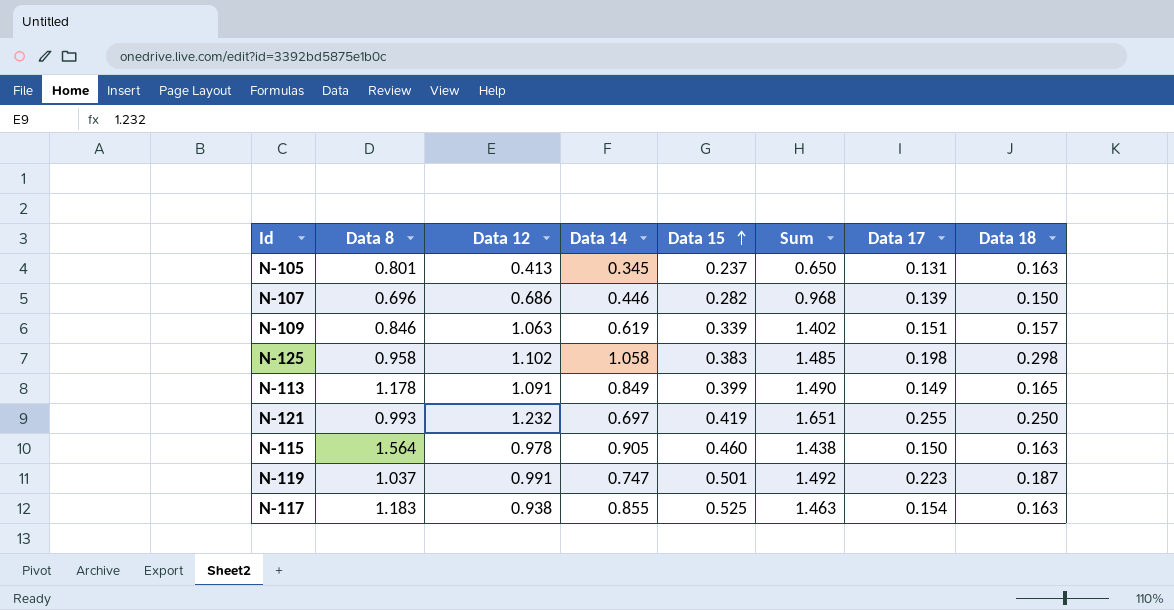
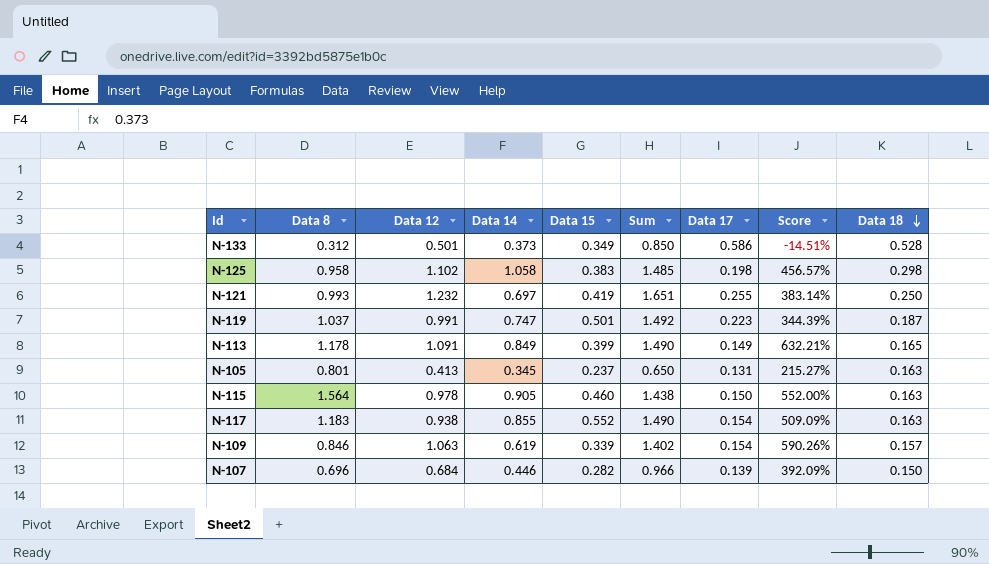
row order: Data 15 ascending -> Data 18 descending
column Score | formula: none -> ([Data 12] - [Data 17]) / [Data 17]
row N-133: none -> 0.312 | 0.501 | 0.373 | 0.349 | 0.850 | 0.586 | -14.51% | 0.528
N-117 | Data 15: 0.525 -> 0.552
N-117 | Sum: 1.463 -> 1.490
N-109 | Data 17: 0.151 -> 0.154
N-107 | Data 12: 0.686 -> 0.684
N-107 | Sum: 0.968 -> 0.966

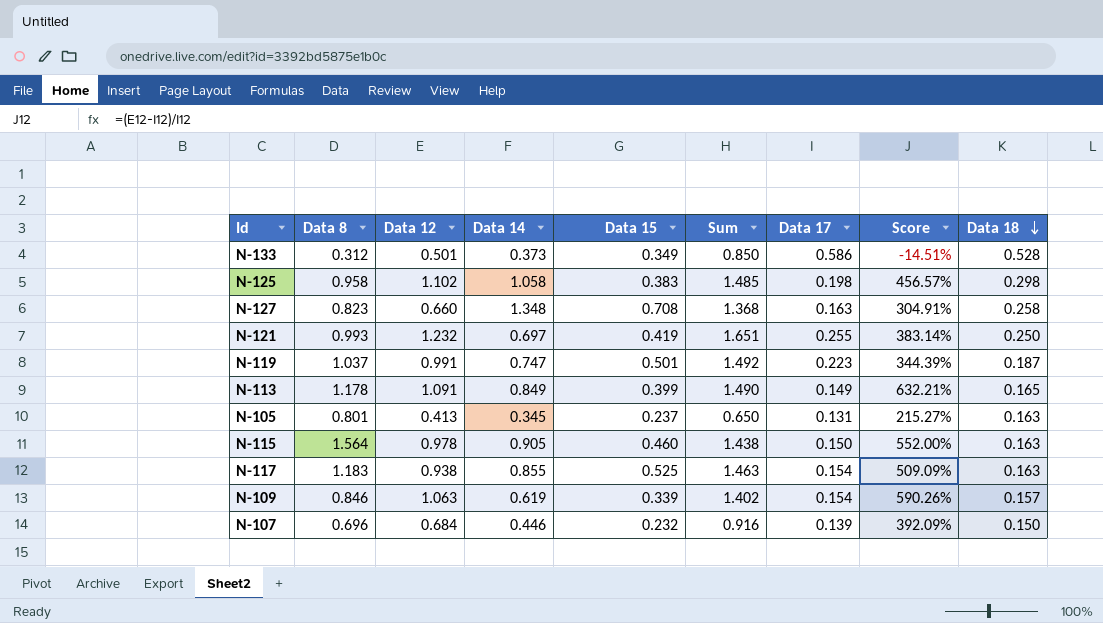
row N-127: none -> 0.823 | 0.660 | 1.348 | 0.708 | 1.368 | 0.163 | 304.91% | 0.258
N-117 | Data 15: 0.552 -> 0.525
N-117 | Sum: 1.490 -> 1.463
N-107 | Data 15: 0.282 -> 0.232
N-107 | Sum: 0.966 -> 0.916

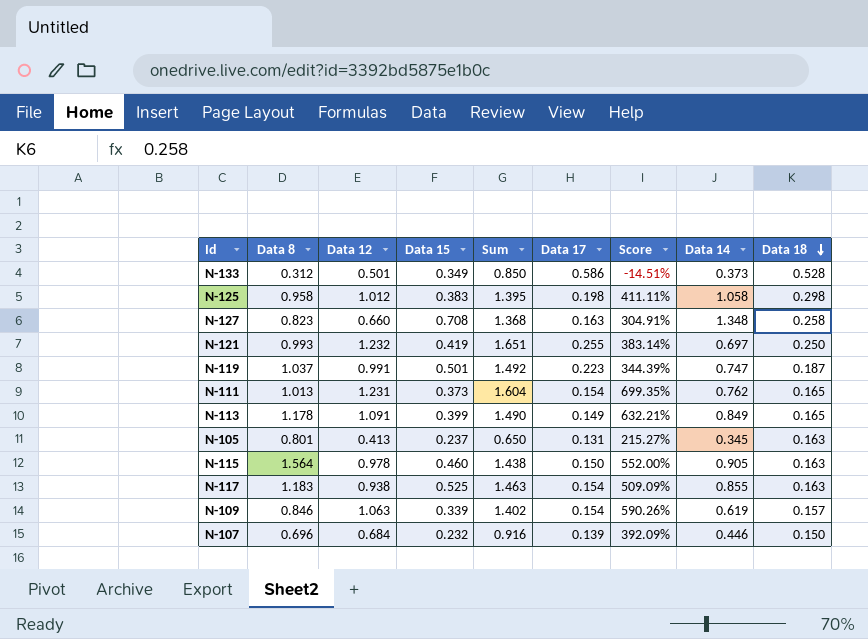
column Data 14 | position: 4 -> 8
N-125 | Data 12: 1.102 -> 1.012
N-125 | Sum: 1.485 -> 1.395
N-125 | Score: 456.57% -> 411.11%
row N-111: none -> 1.013 | 1.231 | 0.373 | 1.604 | 0.154 | 699.35% | 0.762 | 0.165

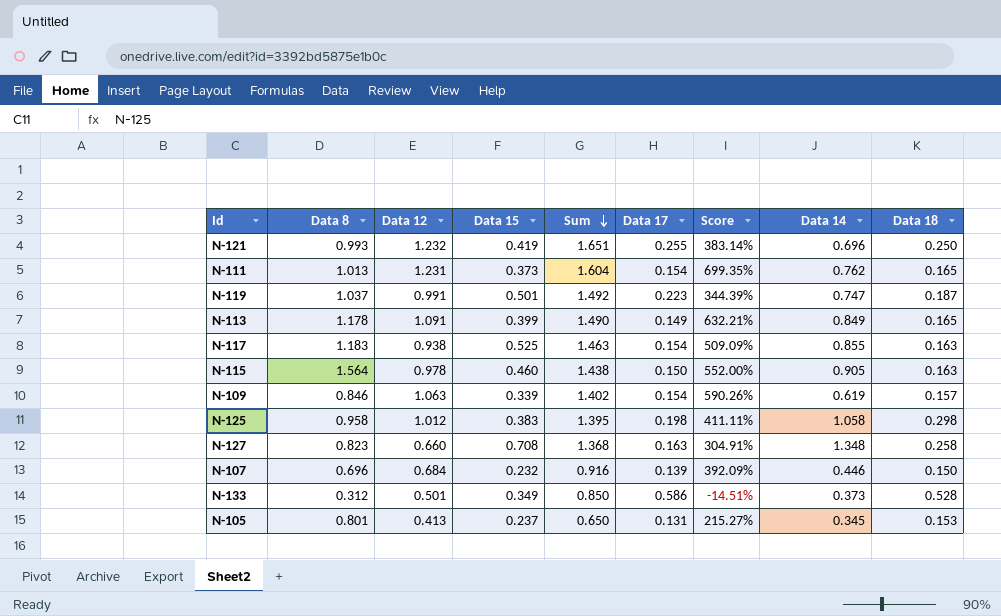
row order: Data 18 descending -> Sum descending
N-121 | Data 14: 0.697 -> 0.696
N-105 | Data 18: 0.163 -> 0.153

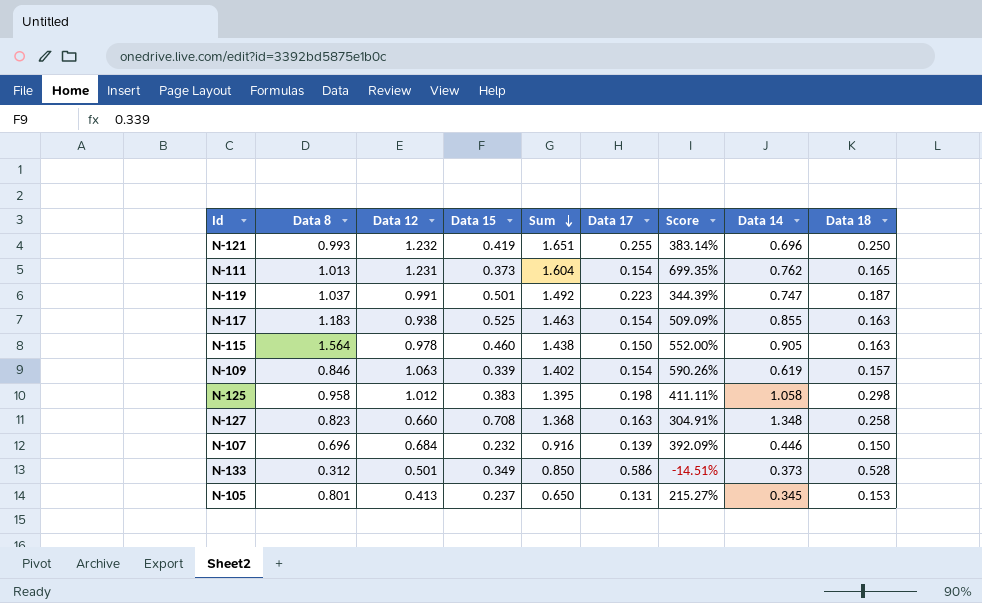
row N-113: 1.178 | 1.091 | 0.399 | 1.490 | 0.149 | 632.21% | 0.849 | 0.165 -> none

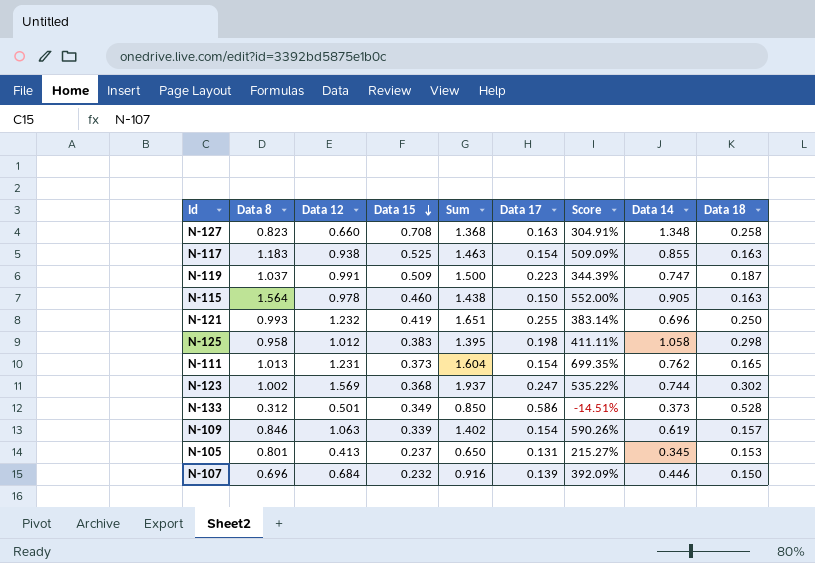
row order: Sum descending -> Data 15 descending
N-119 | Data 15: 0.501 -> 0.509
N-119 | Sum: 1.492 -> 1.500
row N-123: none -> 1.002 | 1.569 | 0.368 | 1.937 | 0.247 | 535.22% | 0.744 | 0.302

